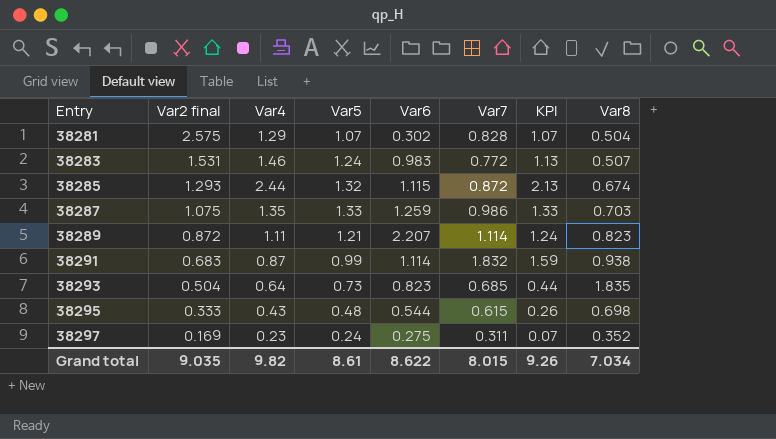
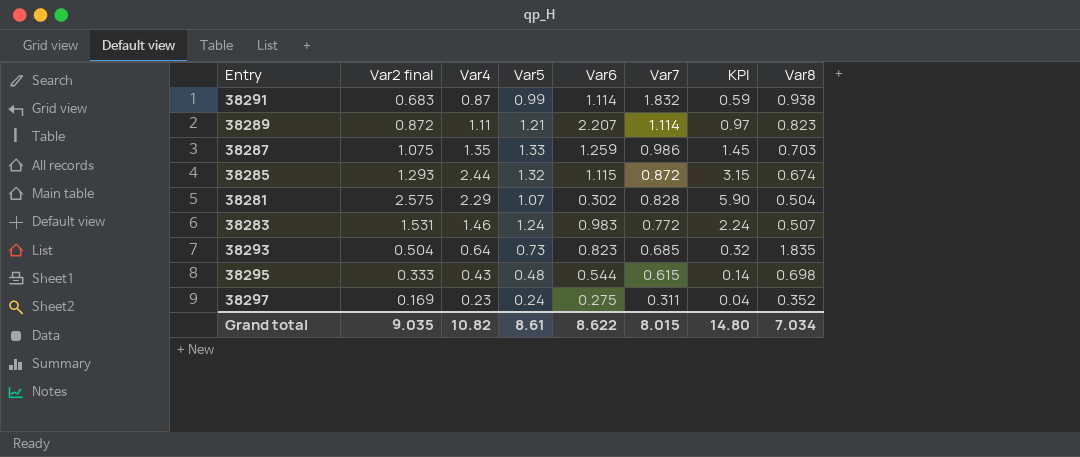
row order: Entry ascending -> Var7 descending
column KPI | formula: [Var4] * [Var7] -> [Var2 final] * [Var4]
38281 | Var4: 1.29 -> 2.29
Grand total | Var4: 9.82 -> 10.82
Grand total | KPI: 9.26 -> 14.80

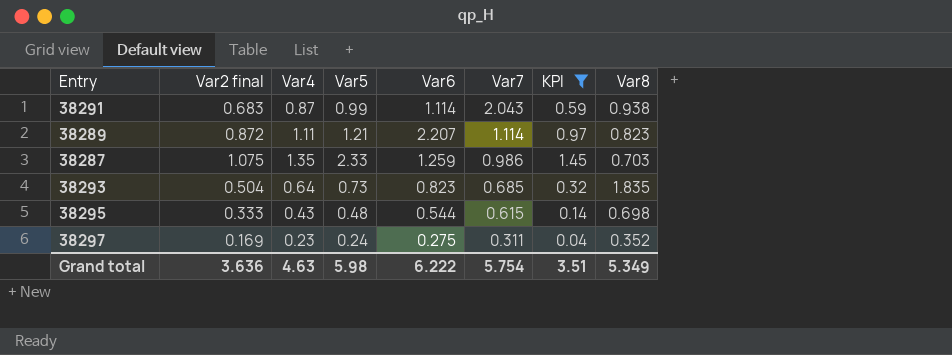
filter: none -> KPI <= 1.45
38291 | Var7: 1.832 -> 2.043
38287 | Var5: 1.33 -> 2.33
Grand total | Var2 final: 9.035 -> 3.636
Grand total | Var4: 10.82 -> 4.63
Grand total | Var5: 8.61 -> 5.98
Grand total | Var6: 8.622 -> 6.222
Grand total | Var7: 8.015 -> 5.754
Grand total | KPI: 14.80 -> 3.51
Grand total | Var8: 7.034 -> 5.349

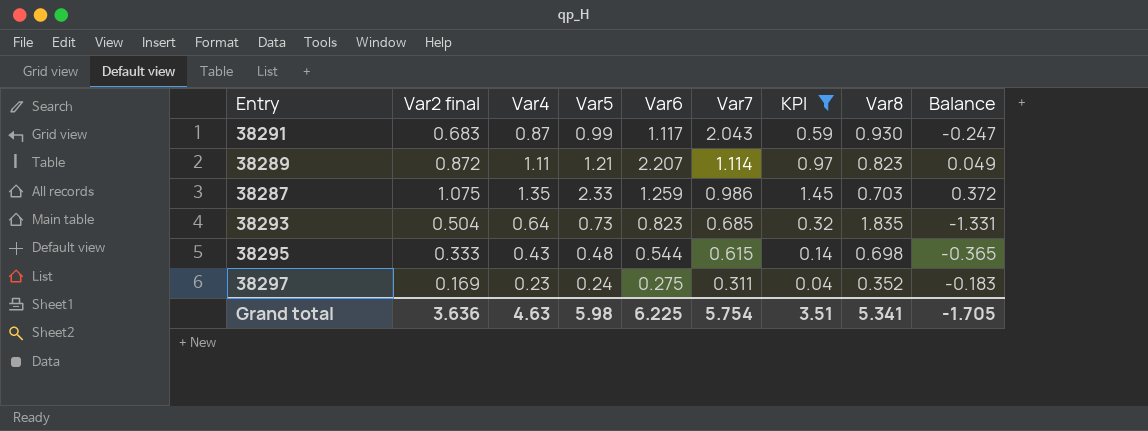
column Balance | formula: none -> [Var2 final] - [Var8]
38291 | Var6: 1.114 -> 1.117
38291 | Var8: 0.938 -> 0.930
Grand total | Var6: 6.222 -> 6.225
Grand total | Var8: 5.349 -> 5.341

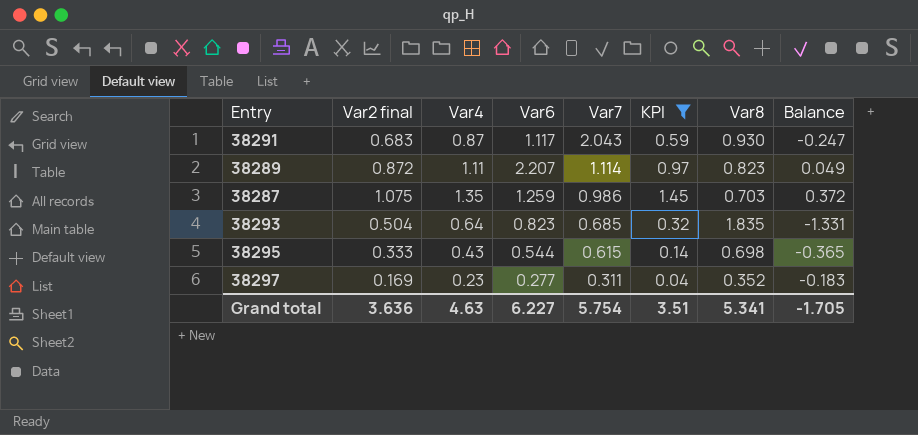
column Var5 | position: 4 -> none
38297 | Var6: 0.275 -> 0.277
Grand total | Var6: 6.225 -> 6.227

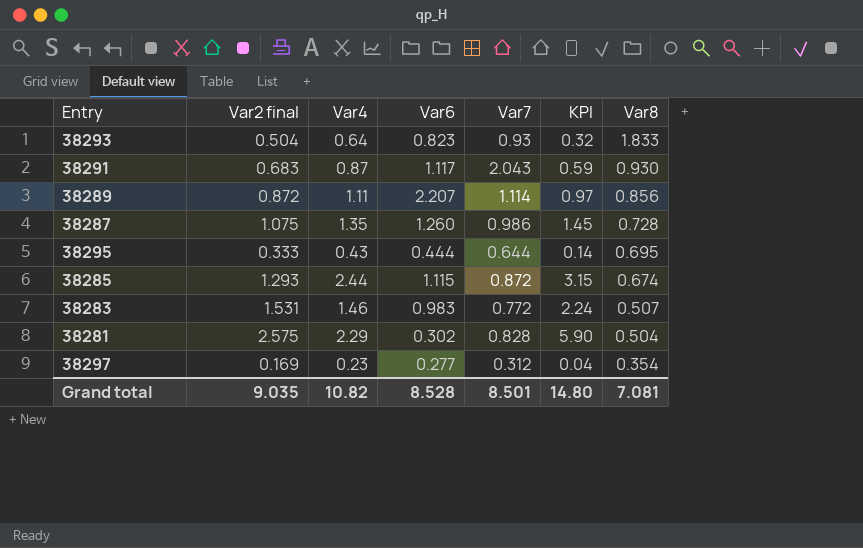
filter: KPI <= 1.45 -> none
row order: Var7 descending -> Var8 descending
column Balance | formula: [Var2 final] - [Var8] -> none
38293 | Var7: 0.685 -> 0.93
38293 | Var8: 1.835 -> 1.833
38289 | Var8: 0.823 -> 0.856
38287 | Var6: 1.259 -> 1.260
38287 | Var8: 0.703 -> 0.728
38295 | Var6: 0.544 -> 0.444
38295 | Var7: 0.615 -> 0.644
38295 | Var8: 0.698 -> 0.695
38297 | Var7: 0.311 -> 0.312
38297 | Var8: 0.352 -> 0.354
Grand total | Var2 final: 3.636 -> 9.035
Grand total | Var4: 4.63 -> 10.82
Grand total | Var6: 6.227 -> 8.528
Grand total | Var7: 5.754 -> 8.501
Grand total | KPI: 3.51 -> 14.80
Grand total | Var8: 5.341 -> 7.081

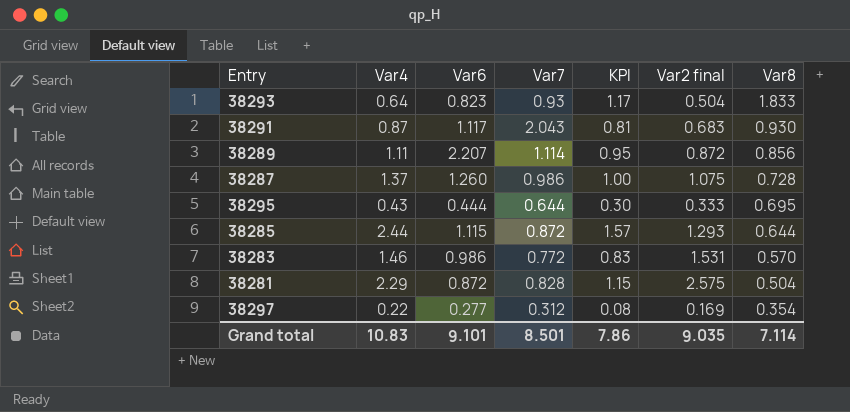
column KPI | formula: [Var2 final] * [Var4] -> [Var4] * [Var8]
column Var2 final | position: 2 -> 6
38287 | Var4: 1.35 -> 1.37
38285 | Var8: 0.674 -> 0.644
38283 | Var6: 0.983 -> 0.986
38283 | Var8: 0.507 -> 0.570
38281 | Var6: 0.302 -> 0.872
38297 | Var4: 0.23 -> 0.22
Grand total | Var4: 10.82 -> 10.83
Grand total | Var6: 8.528 -> 9.101
Grand total | KPI: 14.80 -> 7.86
Grand total | Var8: 7.081 -> 7.114

